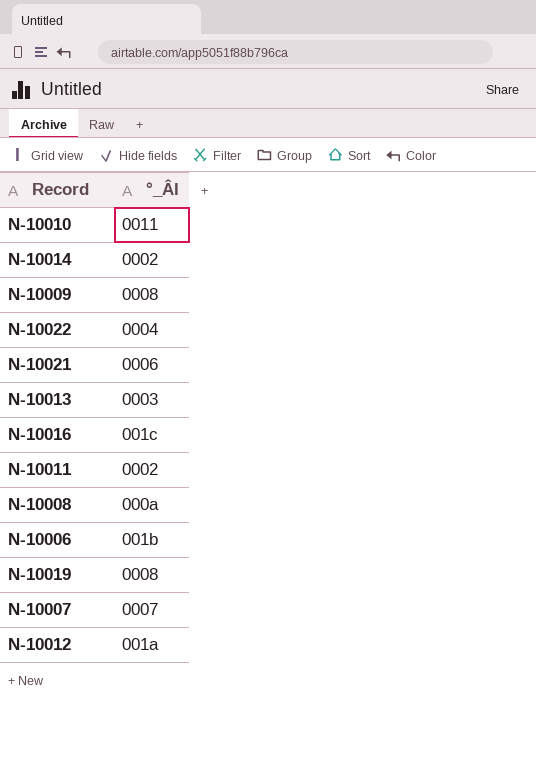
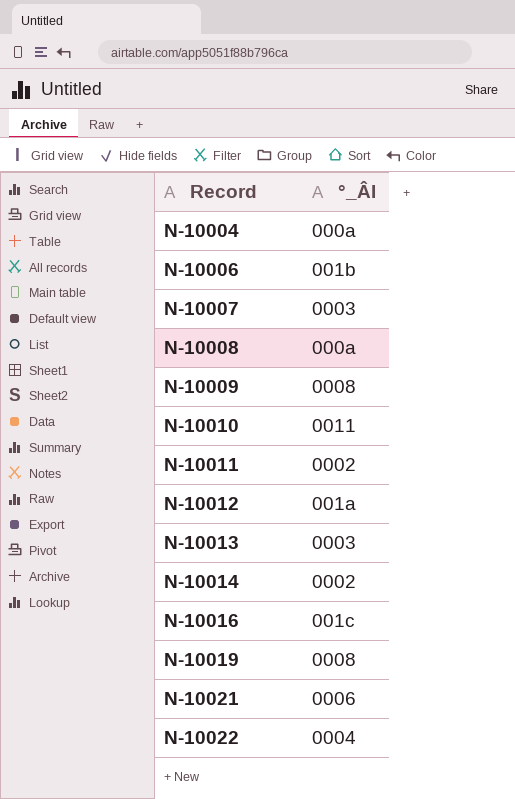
row order: none -> Record ascending
row N-10004: none -> 000a
N-10007 | °_ÂI: 0007 -> 0003

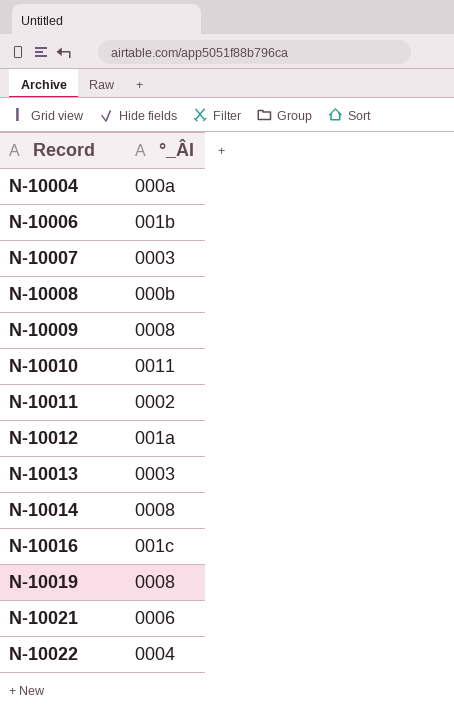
N-10008 | °_ÂI: 000a -> 000b
N-10014 | °_ÂI: 0002 -> 0008

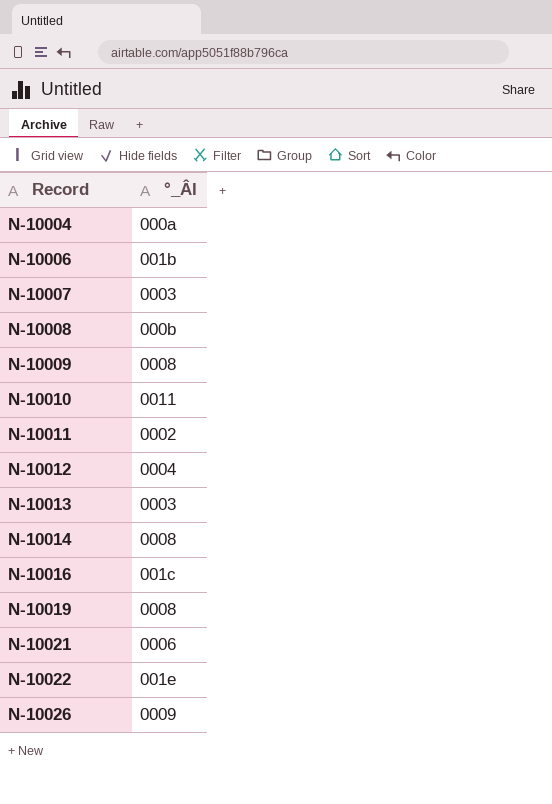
N-10012 | °_ÂI: 001a -> 0004
N-10022 | °_ÂI: 0004 -> 001e
row N-10026: none -> 0009

